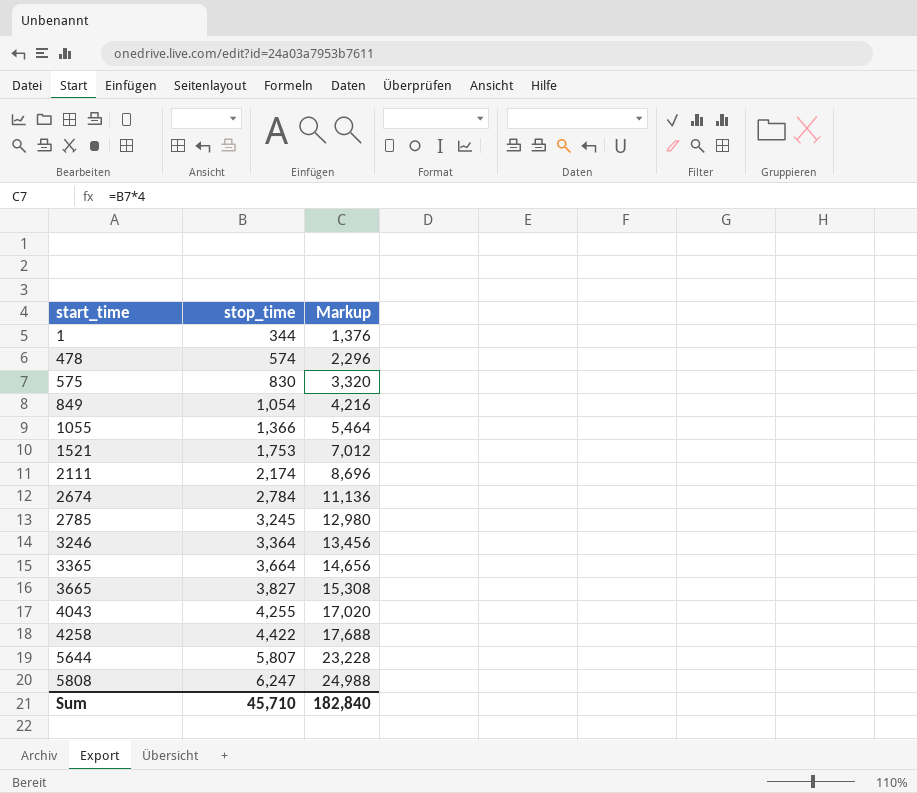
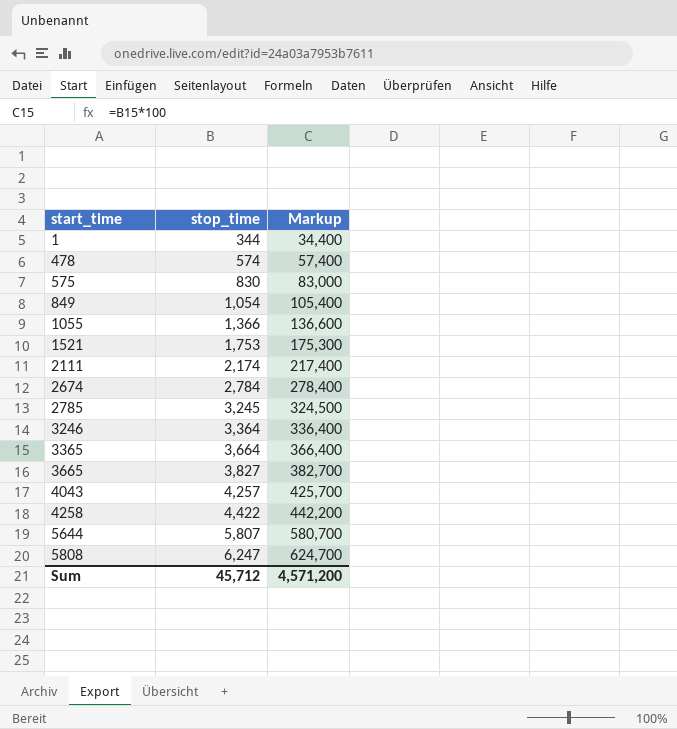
column Markup | formula: [stop_time] * 4 -> [stop_time] * 100
4043 | stop_time: 4,255 -> 4,257
Sum | stop_time: 45,710 -> 45,712
Sum | Markup: 182,840 -> 4,571,200

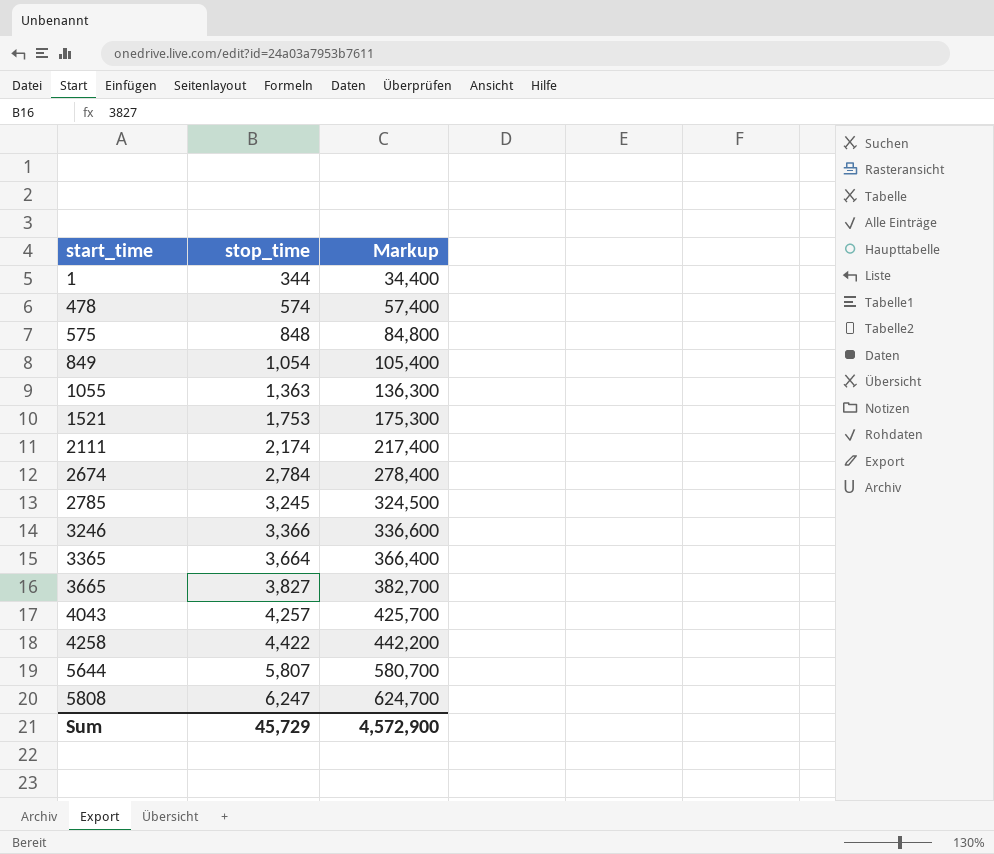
575 | stop_time: 830 -> 848
575 | Markup: 83,000 -> 84,800
1055 | stop_time: 1,366 -> 1,363
1055 | Markup: 136,600 -> 136,300
3246 | stop_time: 3,364 -> 3,366
3246 | Markup: 336,400 -> 336,600
Sum | stop_time: 45,712 -> 45,729
Sum | Markup: 4,571,200 -> 4,572,900

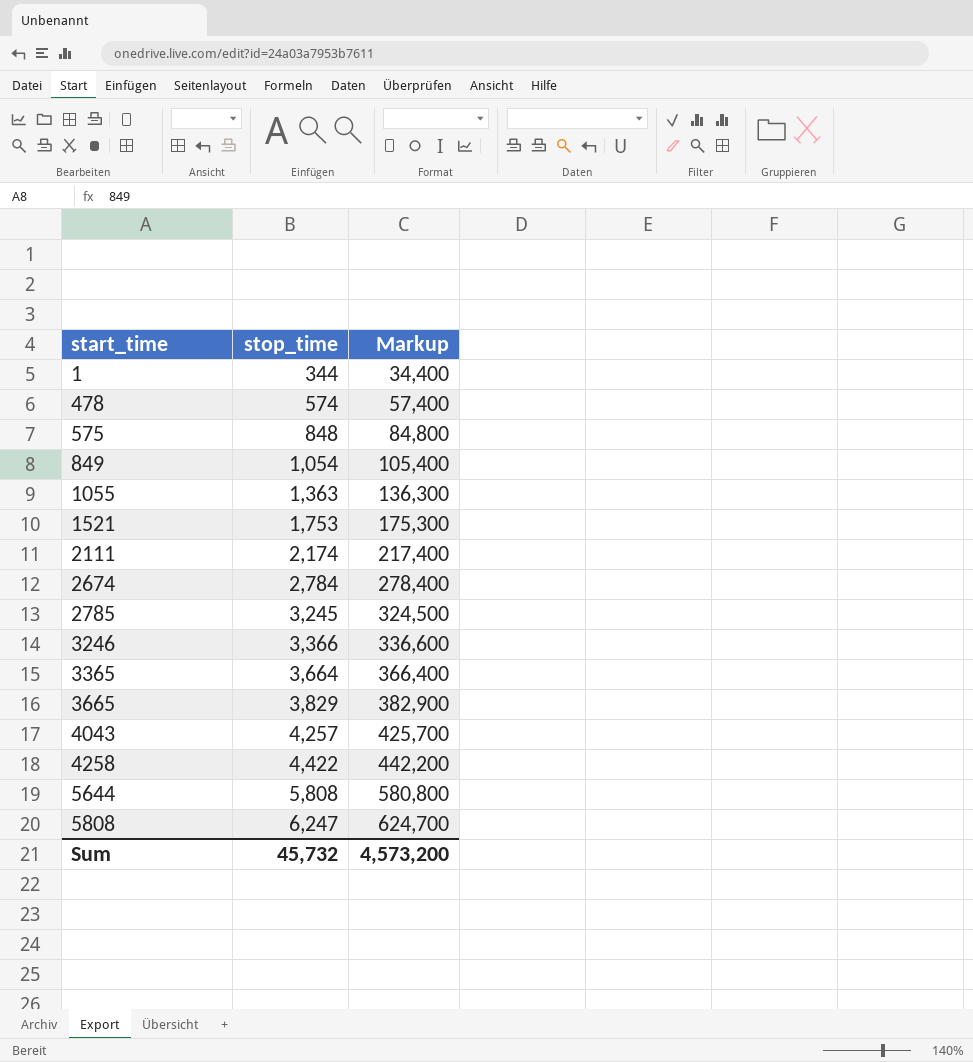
3665 | stop_time: 3,827 -> 3,829
3665 | Markup: 382,700 -> 382,900
5644 | stop_time: 5,807 -> 5,808
5644 | Markup: 580,700 -> 580,800
Sum | stop_time: 45,729 -> 45,732
Sum | Markup: 4,572,900 -> 4,573,200

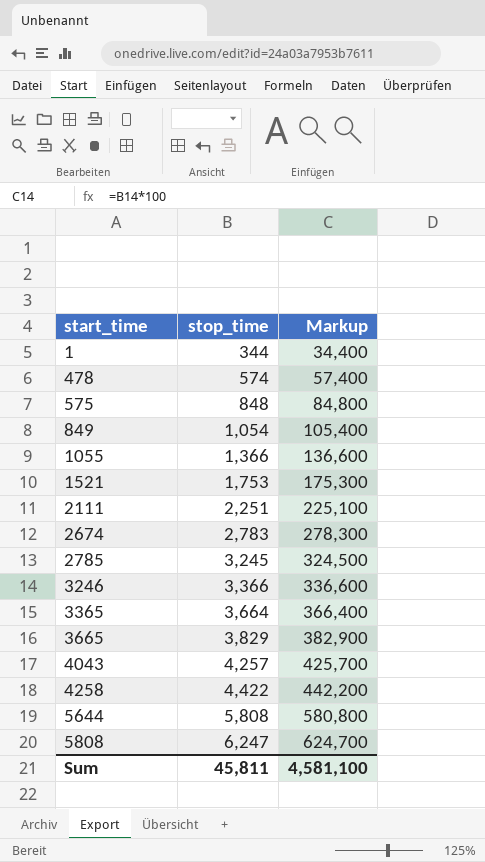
1055 | stop_time: 1,363 -> 1,366
1055 | Markup: 136,300 -> 136,600
2111 | stop_time: 2,174 -> 2,251
2111 | Markup: 217,400 -> 225,100
2674 | stop_time: 2,784 -> 2,783
2674 | Markup: 278,400 -> 278,300
Sum | stop_time: 45,732 -> 45,811
Sum | Markup: 4,573,200 -> 4,581,100

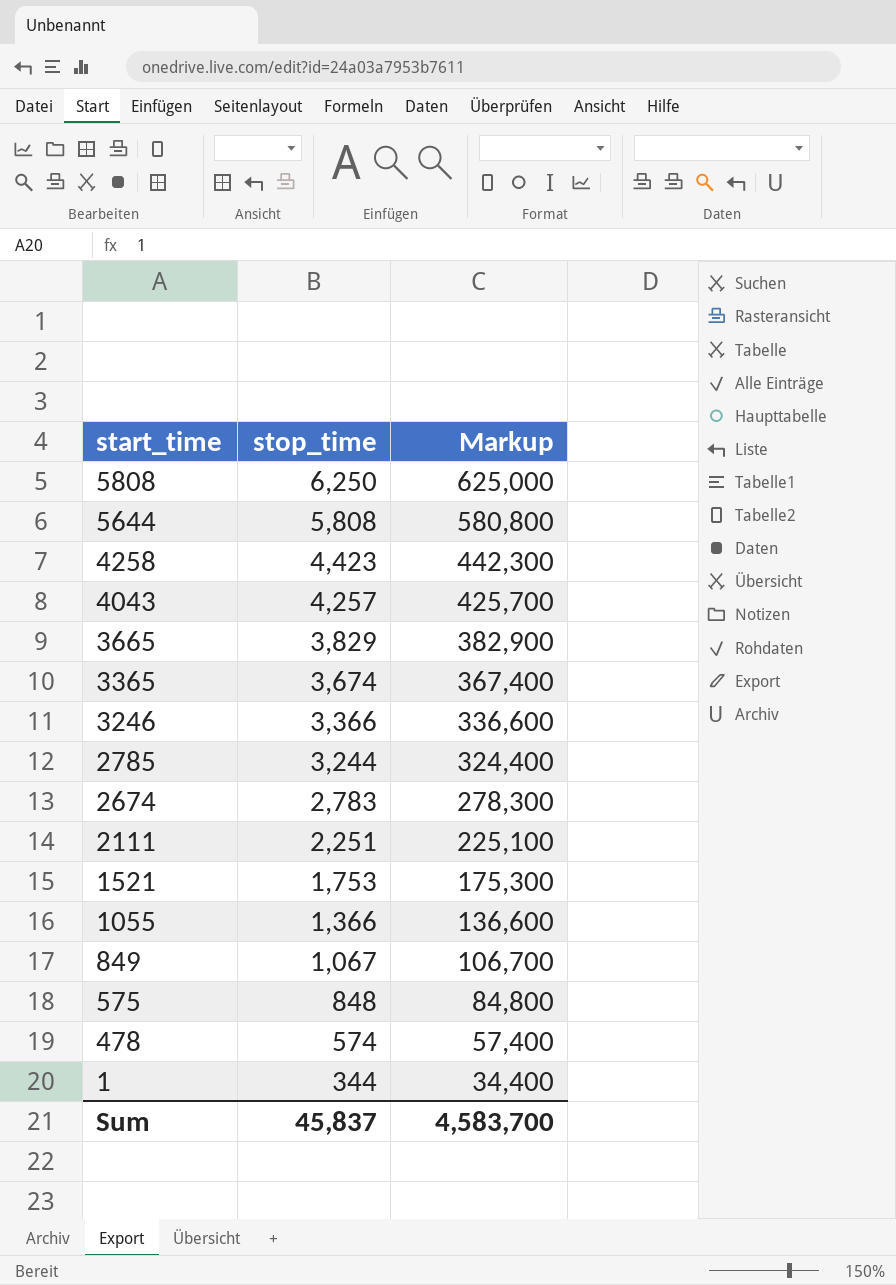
row order: start_time ascending -> start_time descending
5808 | stop_time: 6,247 -> 6,250
5808 | Markup: 624,700 -> 625,000
4258 | stop_time: 4,422 -> 4,423
4258 | Markup: 442,200 -> 442,300
3365 | stop_time: 3,664 -> 3,674
3365 | Markup: 366,400 -> 367,400
2785 | stop_time: 3,245 -> 3,244
2785 | Markup: 324,500 -> 324,400
849 | stop_time: 1,054 -> 1,067
849 | Markup: 105,400 -> 106,700
Sum | stop_time: 45,811 -> 45,837
Sum | Markup: 4,581,100 -> 4,583,700

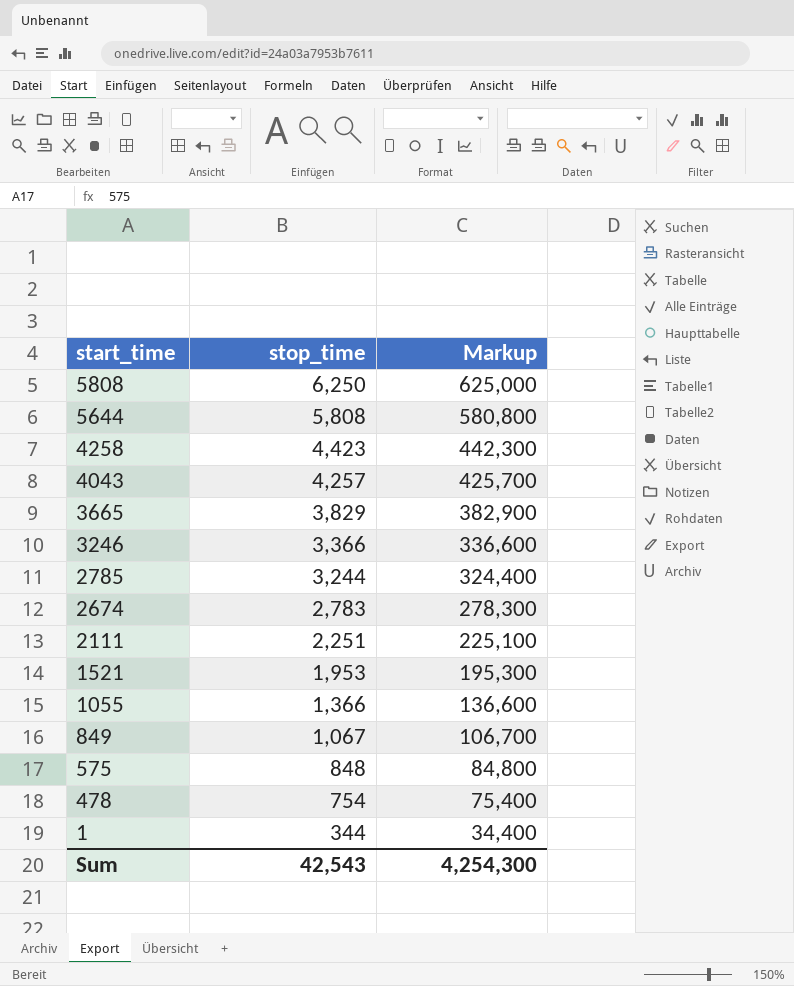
row 3365: 3,674 | 367,400 -> none
1521 | stop_time: 1,753 -> 1,953
1521 | Markup: 175,300 -> 195,300
478 | stop_time: 574 -> 754
478 | Markup: 57,400 -> 75,400
Sum | stop_time: 45,837 -> 42,543
Sum | Markup: 4,583,700 -> 4,254,300

